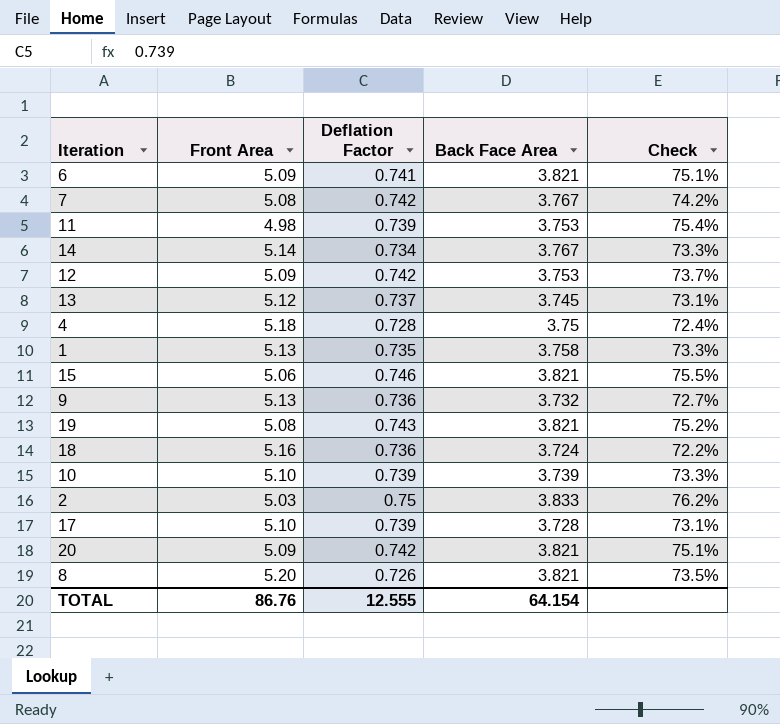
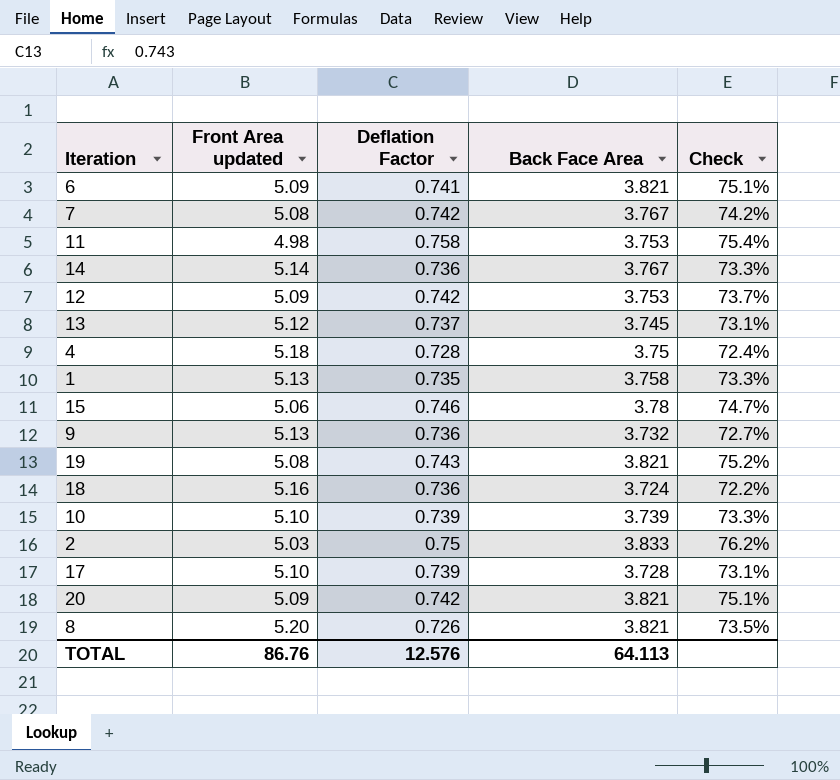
column name: Front Area -> Front Area updated
11 | Deflation Factor: 0.739 -> 0.758
14 | Deflation Factor: 0.734 -> 0.736
15 | Back Face Area: 3.821 -> 3.78
15 | Check: 75.5% -> 74.7%
TOTAL | Deflation Factor: 12.555 -> 12.576
TOTAL | Back Face Area: 64.154 -> 64.113

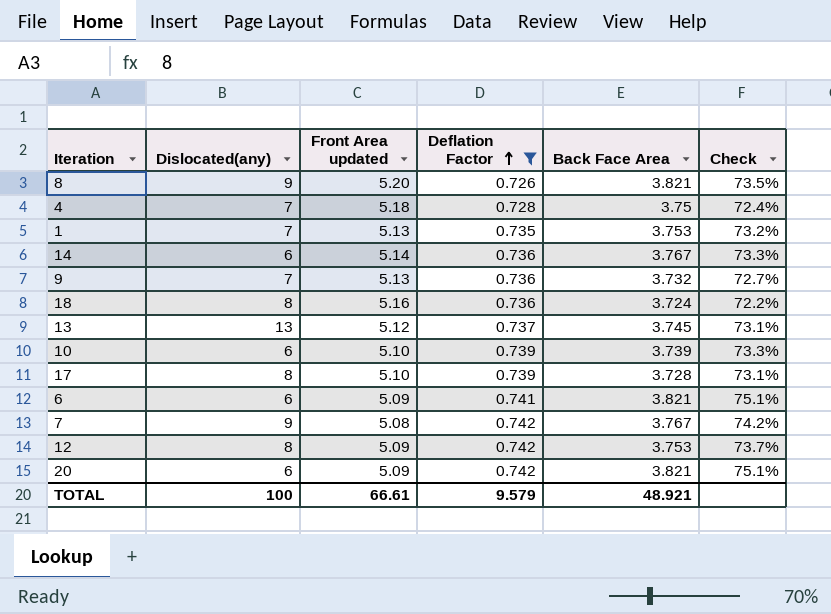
filter: none -> Deflation Factor <= 0.742
row order: none -> Deflation Factor ascending
column Dislocated(any) | position: none -> 2
1 | Back Face Area: 3.758 -> 3.753
1 | Check: 73.3% -> 73.2%
TOTAL | Front Area updated: 86.76 -> 66.61
TOTAL | Deflation Factor: 12.576 -> 9.579
TOTAL | Back Face Area: 64.113 -> 48.921

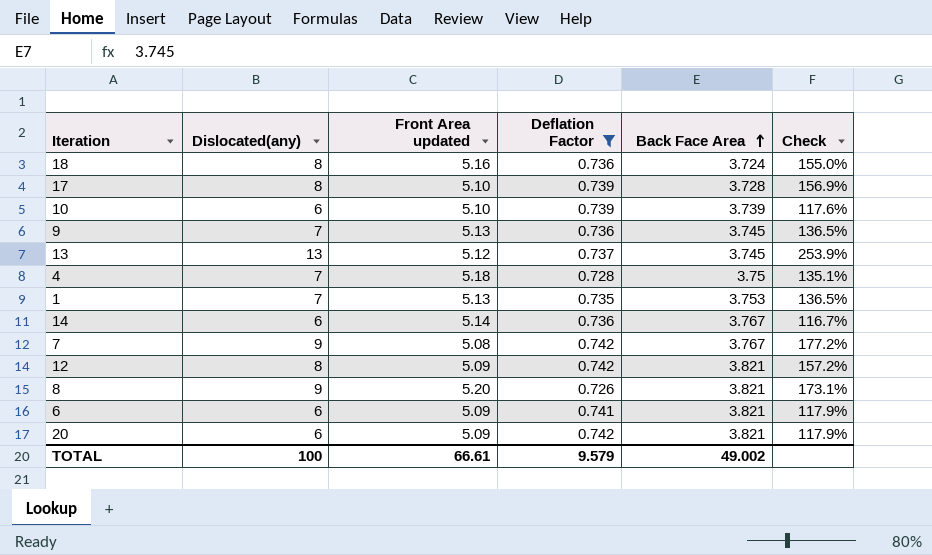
row order: Deflation Factor ascending -> Back Face Area ascending
column Check | formula: [Back Face Area] / [Front Area updated] -> [Dislocated(any)] / [Front Area updated]
9 | Back Face Area: 3.732 -> 3.745
12 | Back Face Area: 3.753 -> 3.821
TOTAL | Back Face Area: 48.921 -> 49.002

